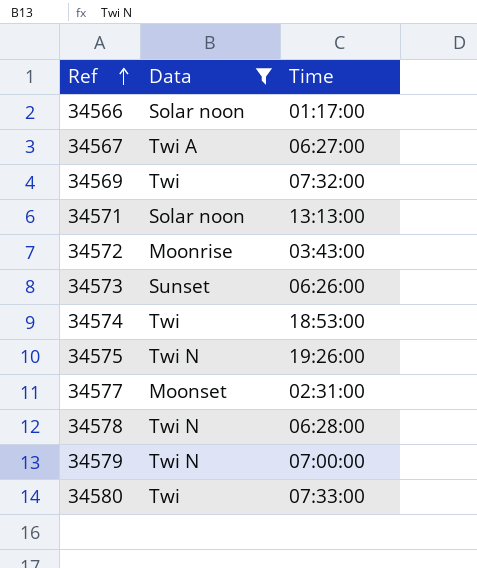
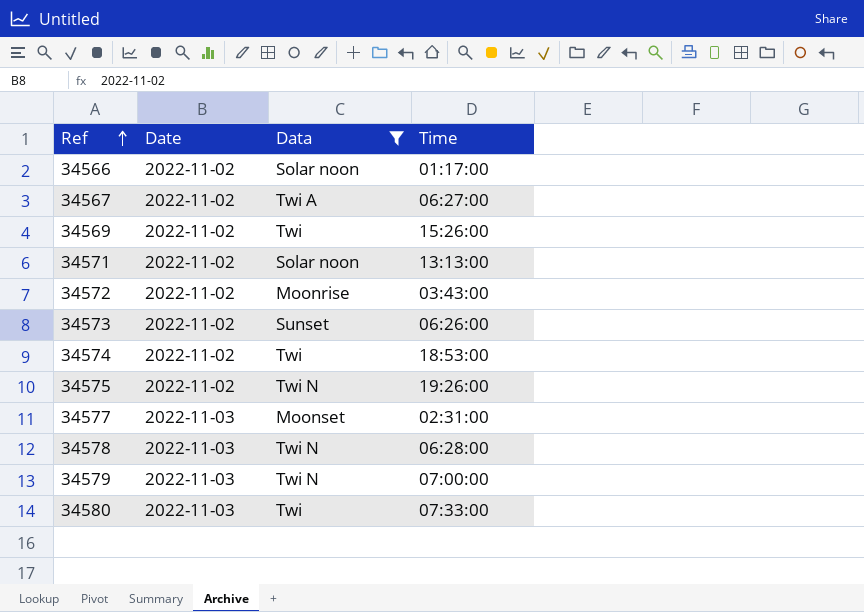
column Date | position: none -> 2
34569 | Time: 07:32:00 -> 15:26:00

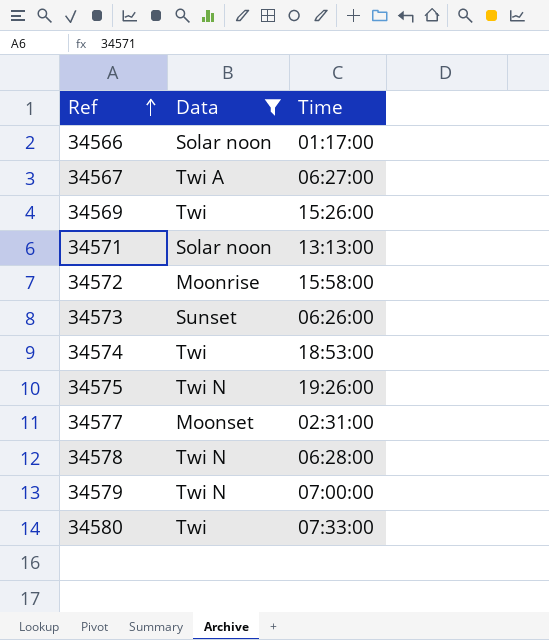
column Date | position: 2 -> none
34572 | Time: 03:43:00 -> 15:58:00

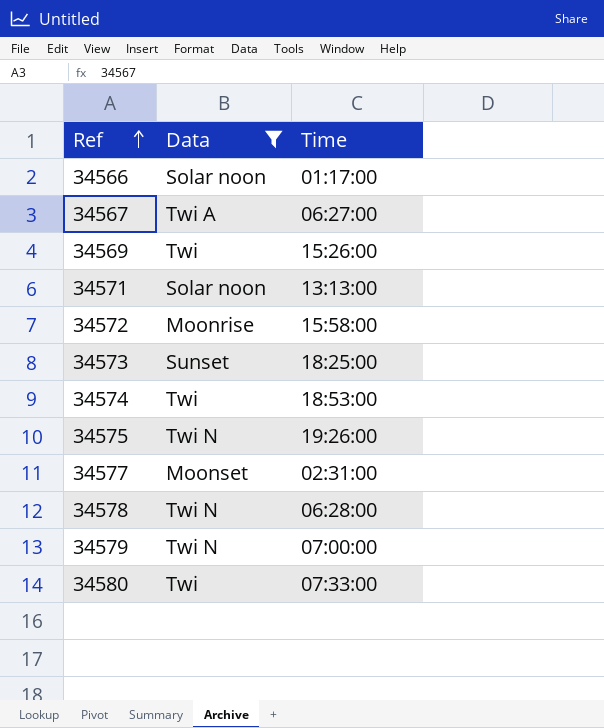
34573 | Time: 06:26:00 -> 18:25:00

